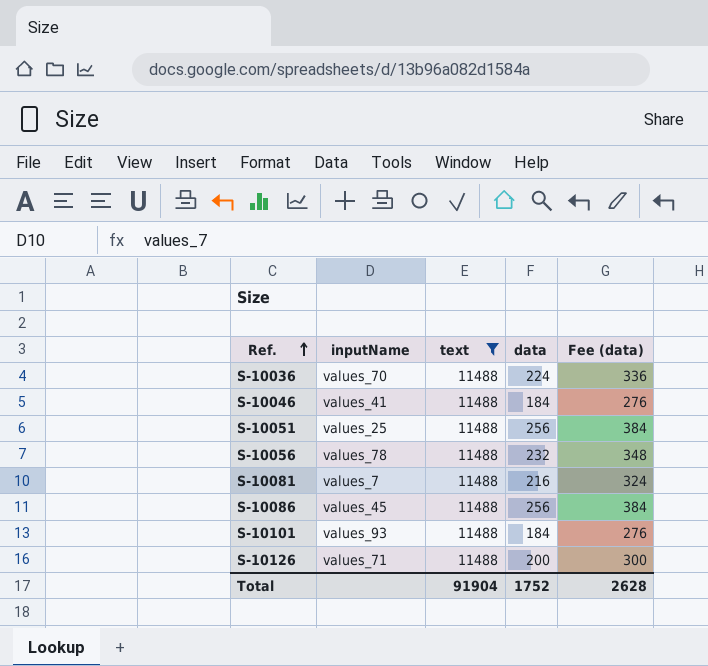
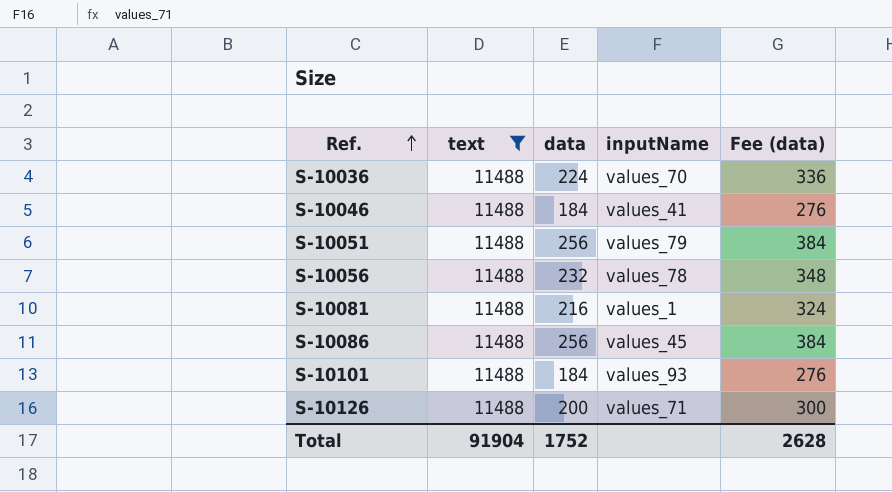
column inputName | position: 2 -> 4
S-10051 | inputName: values_25 -> values_79
S-10081 | inputName: values_7 -> values_1

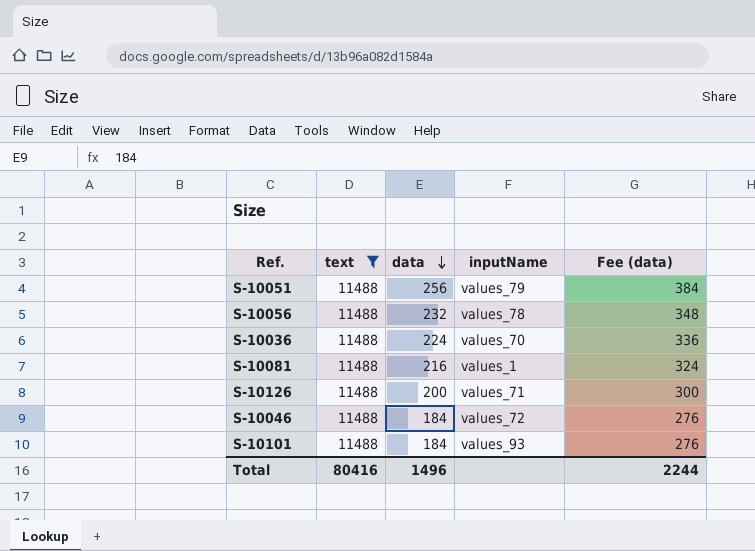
row order: Ref. ascending -> data descending
row S-10086: 11488 | 256 | values_45 | 384 -> none
S-10046 | inputName: values_41 -> values_72
Total | text: 91904 -> 80416
Total | data: 1752 -> 1496
Total | Fee (data): 2628 -> 2244

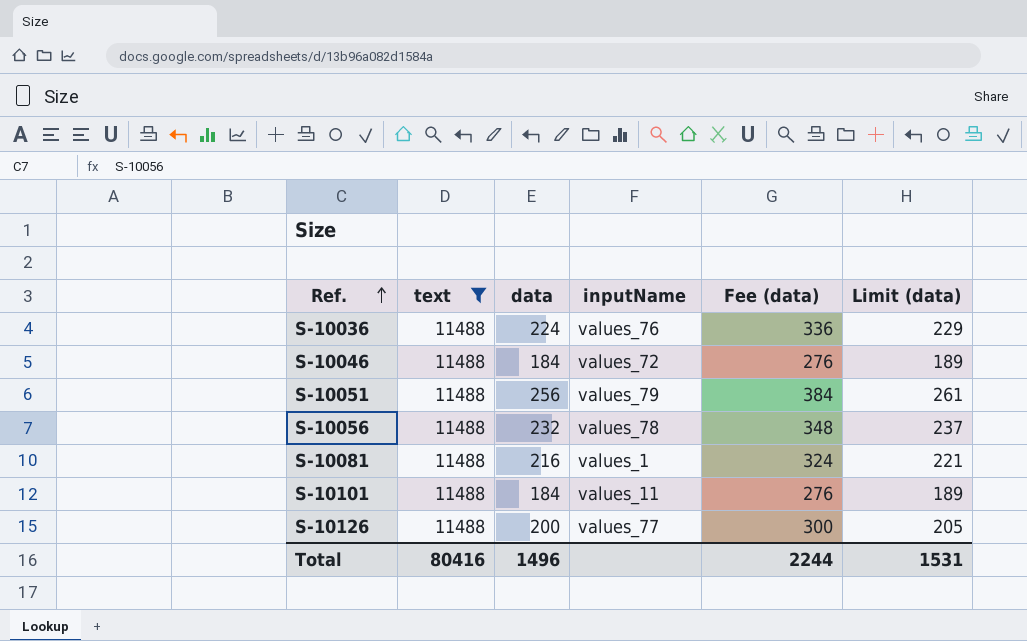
row order: data descending -> Ref. ascending
column Limit (data) | formula: none -> [data] + 5
S-10036 | inputName: values_70 -> values_76
S-10101 | inputName: values_93 -> values_11
S-10126 | inputName: values_71 -> values_77

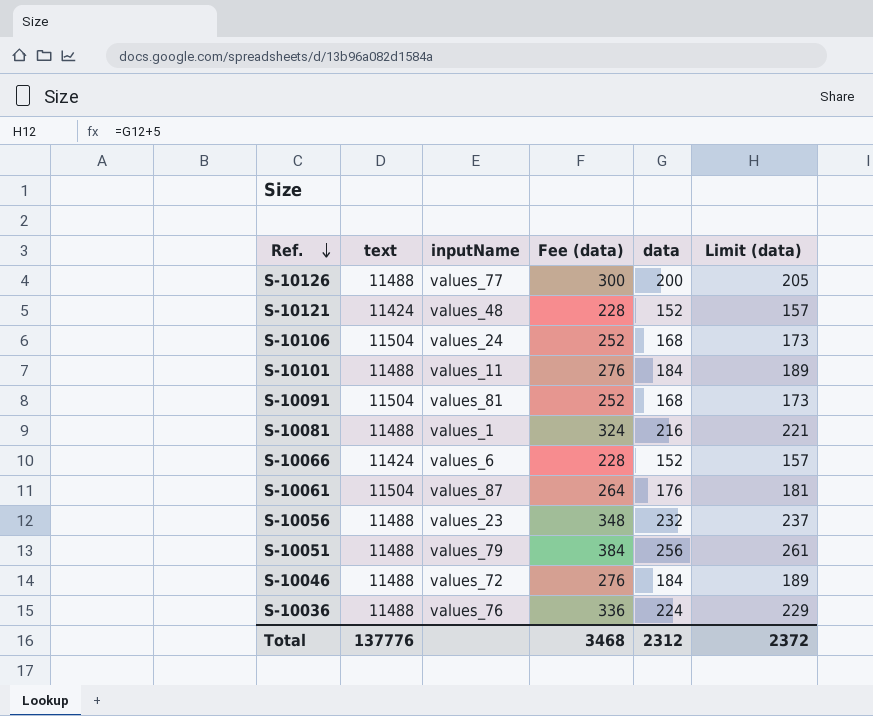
filter: text = 11488 -> none
row order: Ref. ascending -> Ref. descending
column data | position: 3 -> 5
S-10056 | inputName: values_78 -> values_23
Total | text: 80416 -> 137776
Total | Fee (data): 2244 -> 3468
Total | data: 1496 -> 2312
Total | Limit (data): 1531 -> 2372

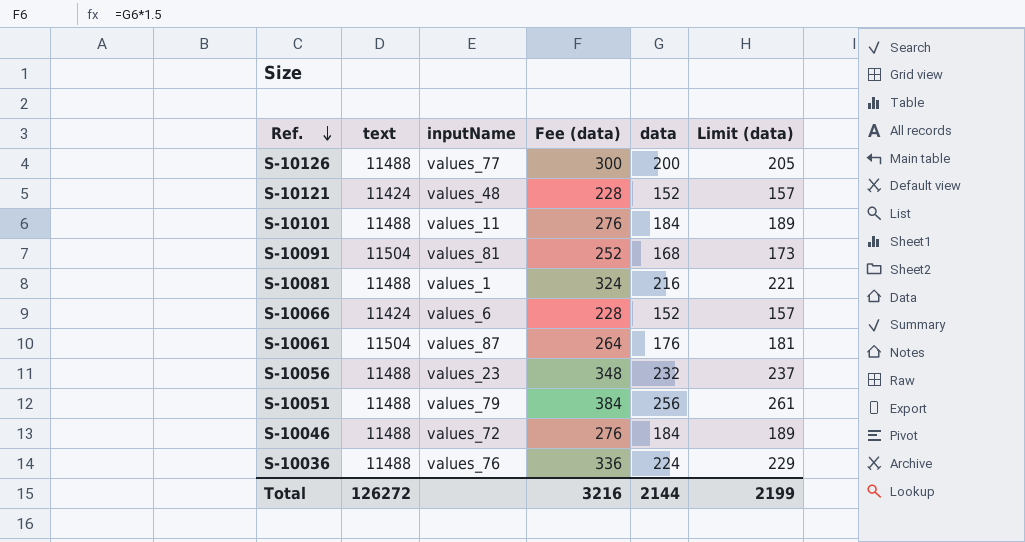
row S-10106: 11504 | values_24 | 252 | 168 | 173 -> none
Total | text: 137776 -> 126272
Total | Fee (data): 3468 -> 3216
Total | data: 2312 -> 2144
Total | Limit (data): 2372 -> 2199

